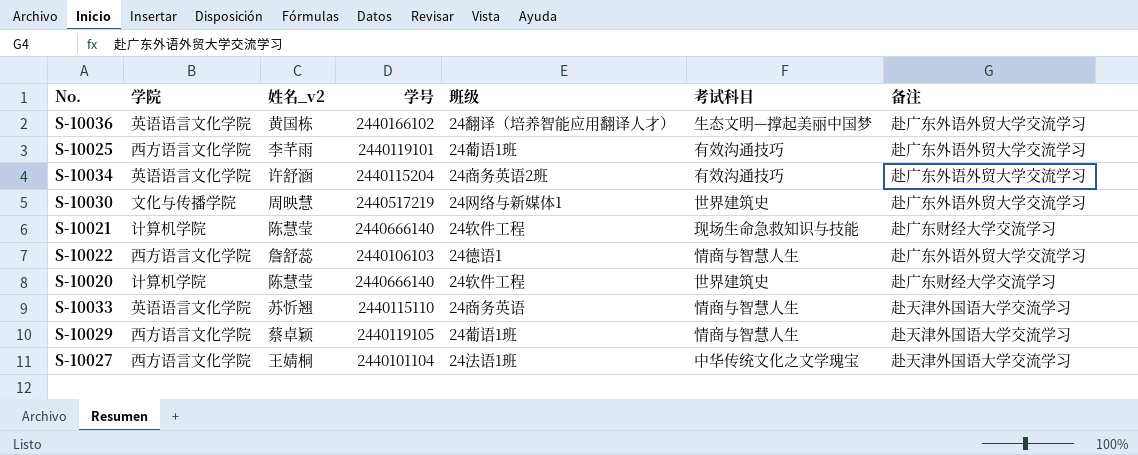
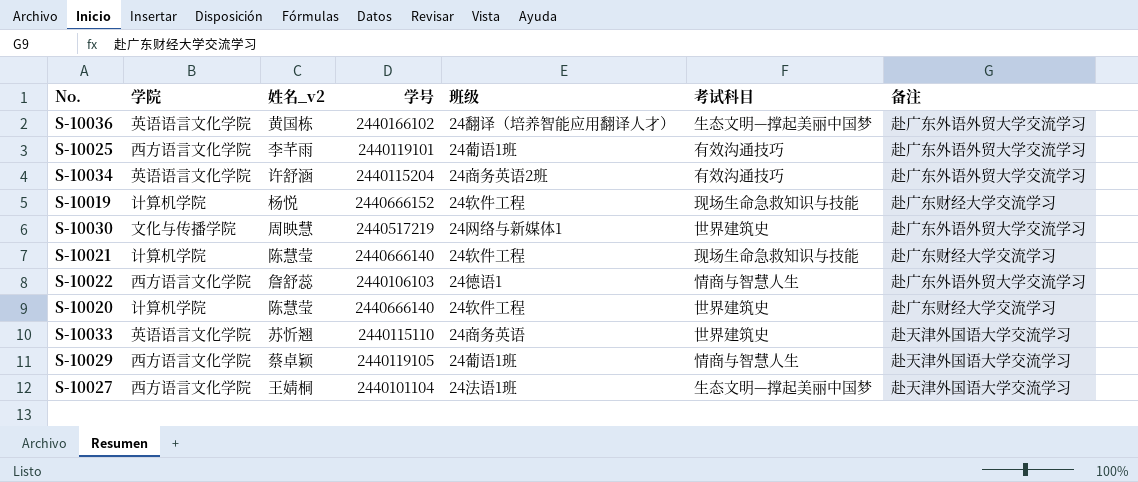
row S-10019: none -> 计算机学院 | 杨悦 | 2440666152 | 24软件工程 | 现场生命急救知识与技能 | 赴广东财经大学交流学习
S-10033 | 考试科目: 情商与智慧人生 -> 世界建筑史
S-10027 | 考试科目: 中华传统文化之文学瑰宝 -> 生态文明—撑起美丽中国梦

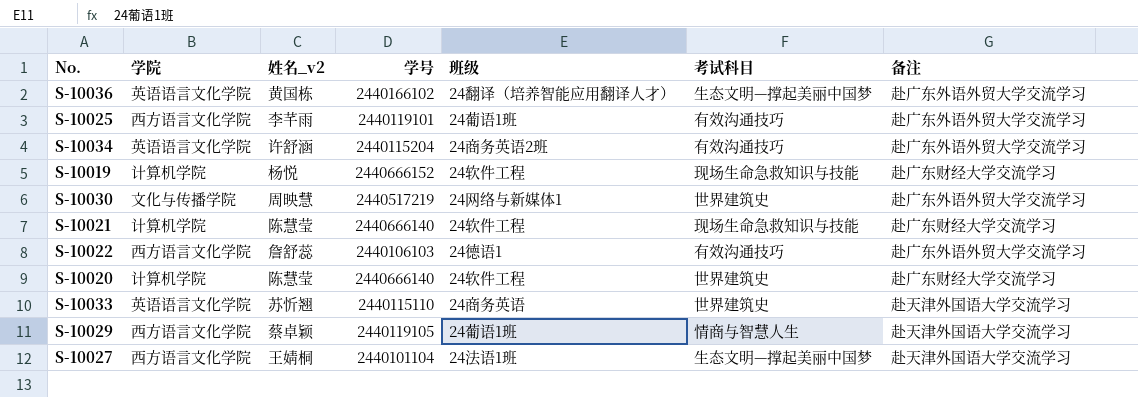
S-10022 | 考试科目: 情商与智慧人生 -> 有效沟通技巧

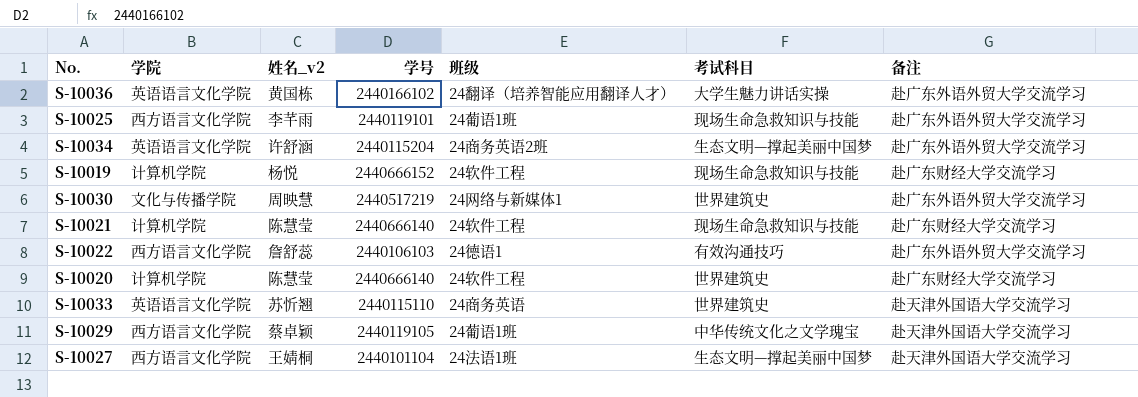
S-10036 | 考试科目: 生态文明—撑起美丽中国梦 -> 大学生魅力讲话实操
S-10025 | 考试科目: 有效沟通技巧 -> 现场生命急救知识与技能
S-10034 | 考试科目: 有效沟通技巧 -> 生态文明—撑起美丽中国梦
S-10029 | 考试科目: 情商与智慧人生 -> 中华传统文化之文学瑰宝

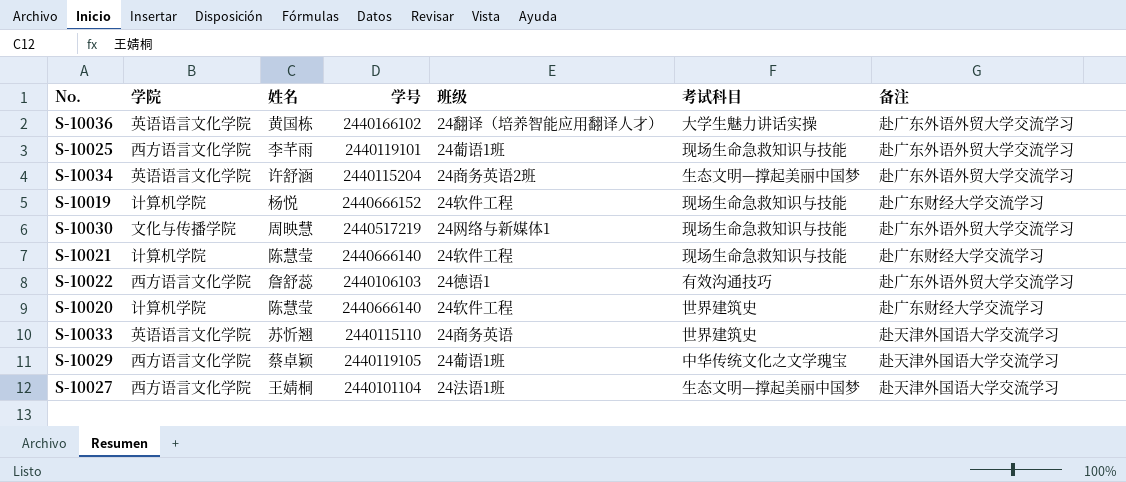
column name: 姓名_v2 -> 姓名
S-10030 | 考试科目: 世界建筑史 -> 现场生命急救知识与技能

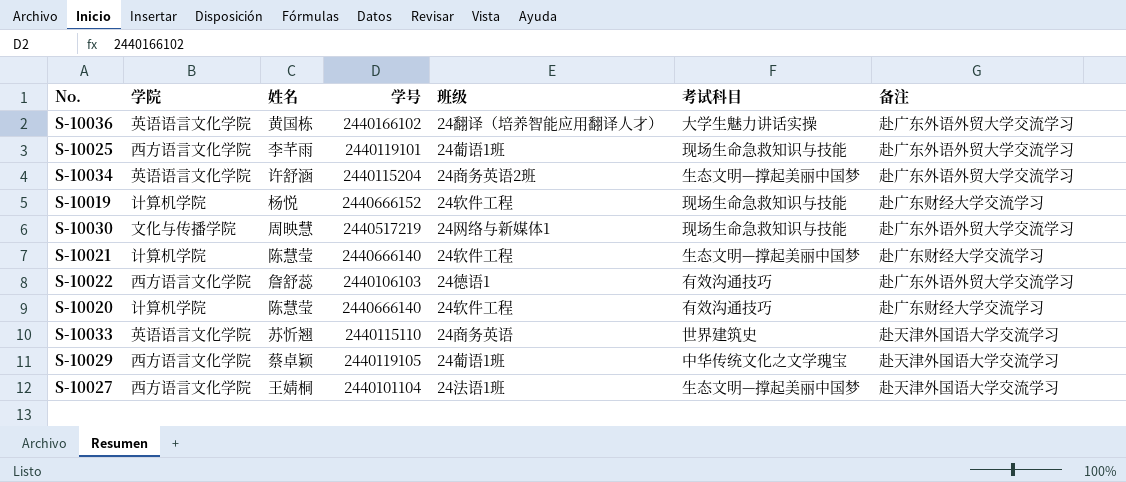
S-10021 | 考试科目: 现场生命急救知识与技能 -> 生态文明—撑起美丽中国梦
S-10020 | 考试科目: 世界建筑史 -> 有效沟通技巧

